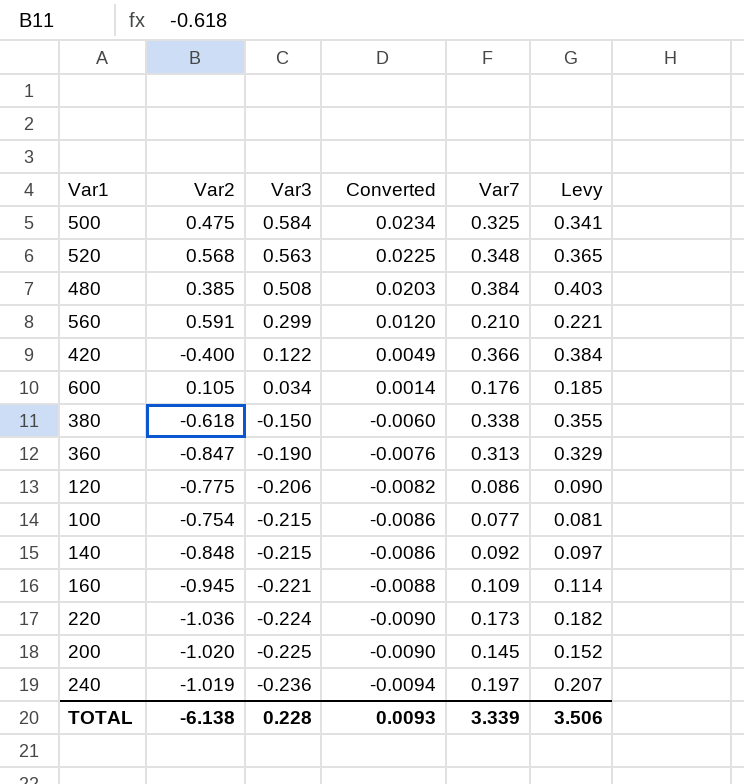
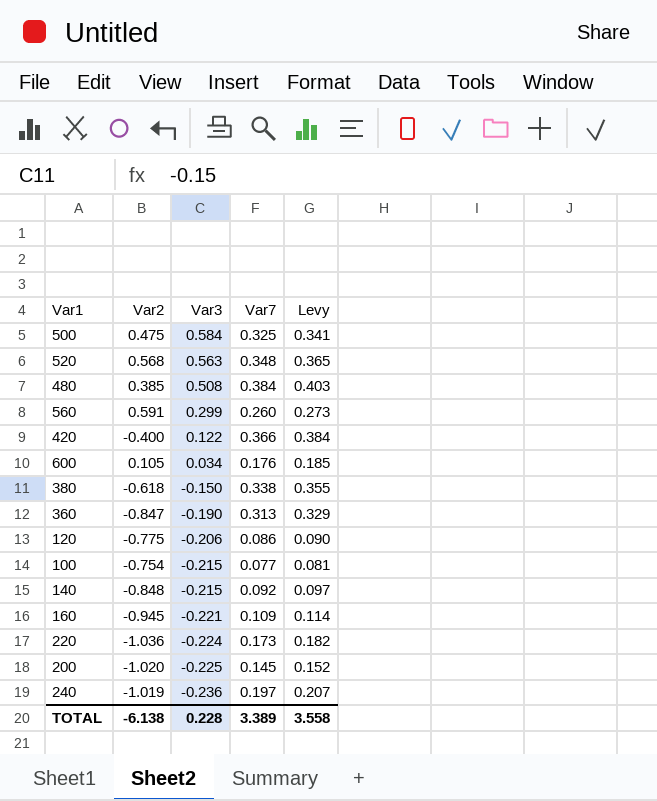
column Converted | formula: [Var3] * 0.04 -> none
560 | Var7: 0.210 -> 0.260
560 | Levy: 0.221 -> 0.273
TOTAL | Var7: 3.339 -> 3.389
TOTAL | Levy: 3.506 -> 3.558

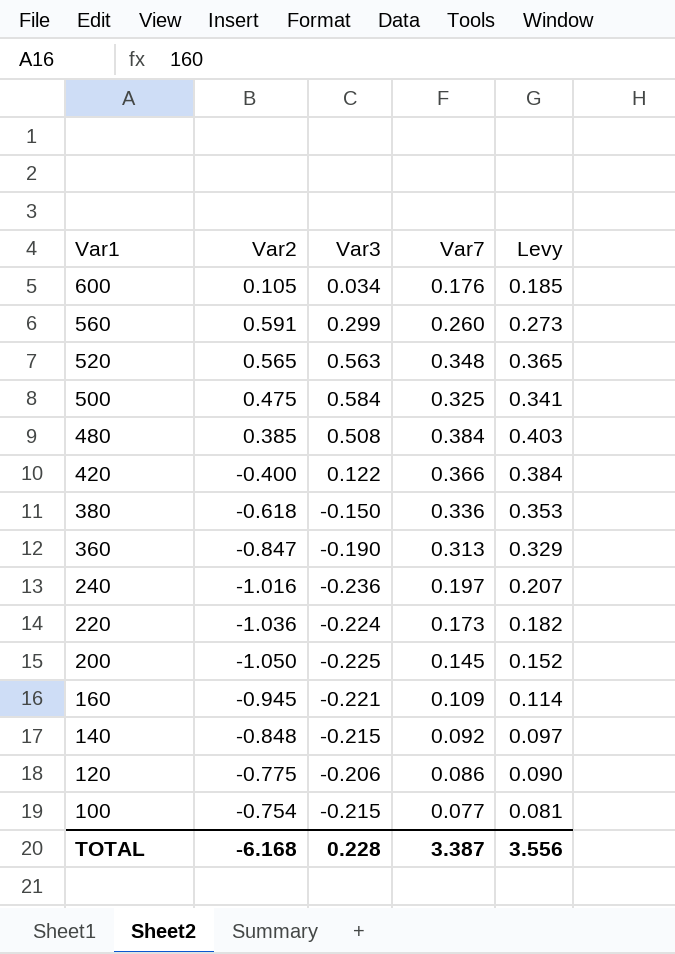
row order: Var3 descending -> Var1 descending
520 | Var2: 0.568 -> 0.565
380 | Var7: 0.338 -> 0.336
380 | Levy: 0.355 -> 0.353
240 | Var2: -1.019 -> -1.016
200 | Var2: -1.020 -> -1.050
TOTAL | Var2: -6.138 -> -6.168
TOTAL | Var7: 3.389 -> 3.387
TOTAL | Levy: 3.558 -> 3.556

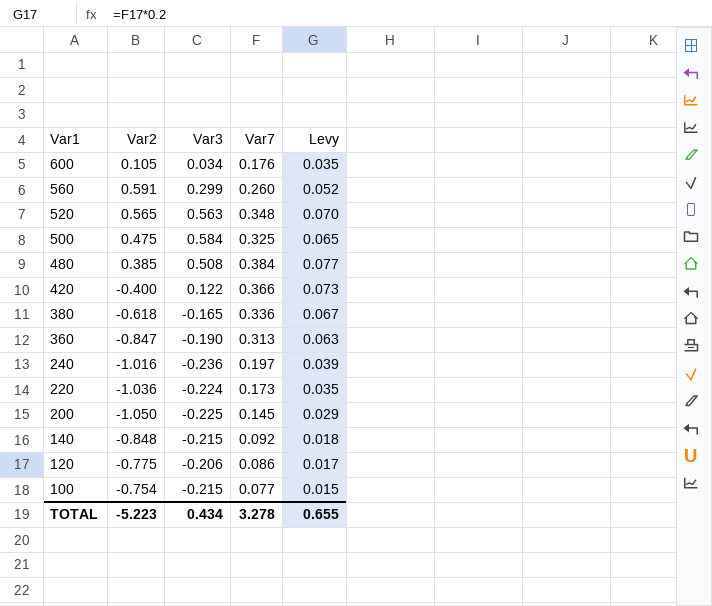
column Levy | formula: [Var7] * 1.05 -> [Var7] * 0.2
row 160: -0.945 | -0.221 | 0.109 | 0.114 -> none
380 | Var3: -0.150 -> -0.165
TOTAL | Var2: -6.168 -> -5.223
TOTAL | Var3: 0.228 -> 0.434
TOTAL | Var7: 3.387 -> 3.278
TOTAL | Levy: 3.556 -> 0.655

